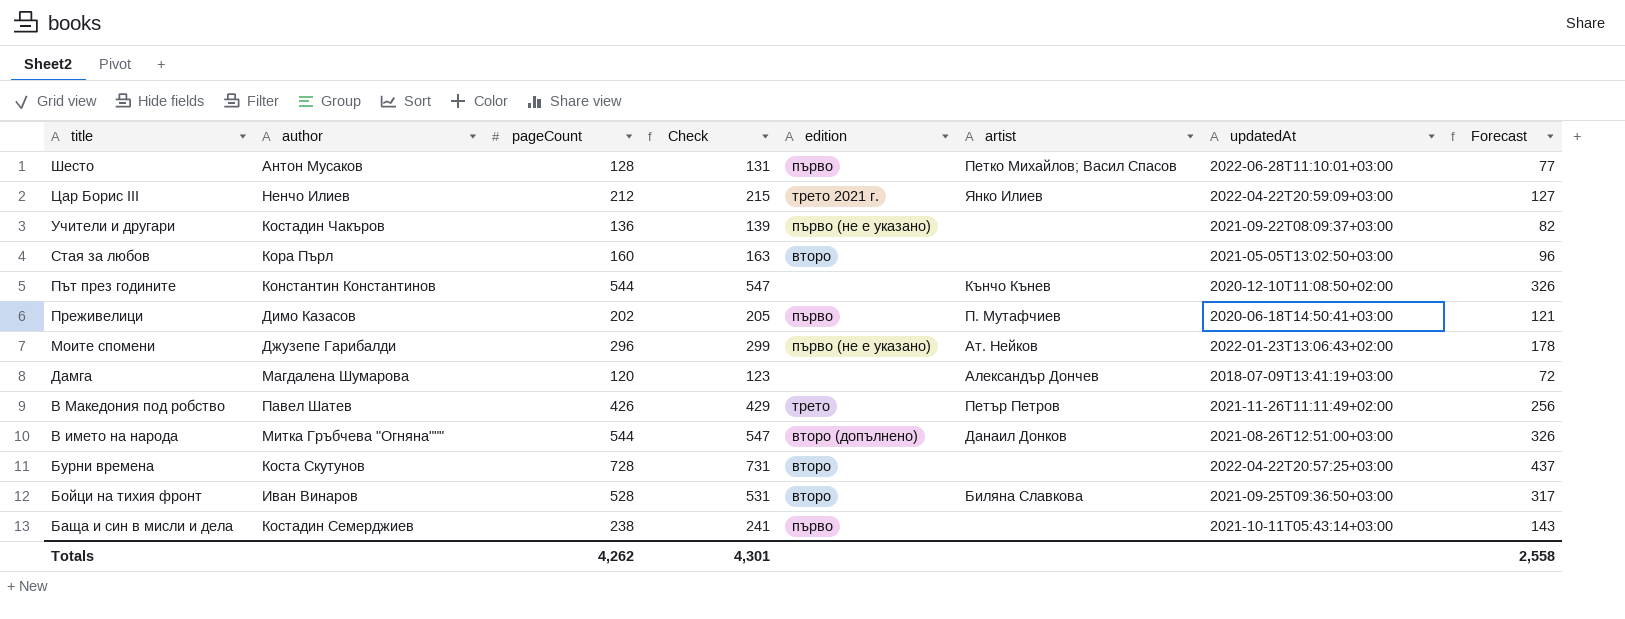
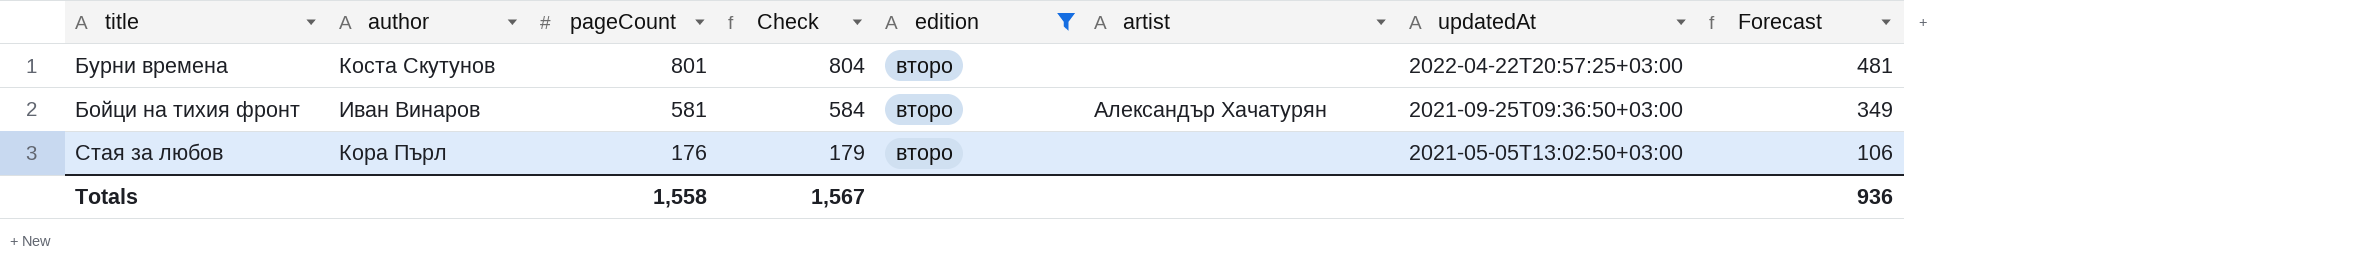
filter: none -> edition = второ
row order: title descending -> pageCount descending
Бурни времена | pageCount: 728 -> 801
Бурни времена | Check: 731 -> 804
Бурни времена | Forecast: 437 -> 481
Бойци на тихия фронт | pageCount: 528 -> 581
Бойци на тихия фронт | Check: 531 -> 584
Бойци на тихия фронт | artist: Биляна Славкова -> Александър Хачатурян
Бойци на тихия фронт | Forecast: 317 -> 349
Стая за любов | pageCount: 160 -> 176
Стая за любов | Check: 163 -> 179
Стая за любов | Forecast: 96 -> 106
Totals | pageCount: 4,262 -> 1,558
Totals | Check: 4,301 -> 1,567
Totals | Forecast: 2,558 -> 936

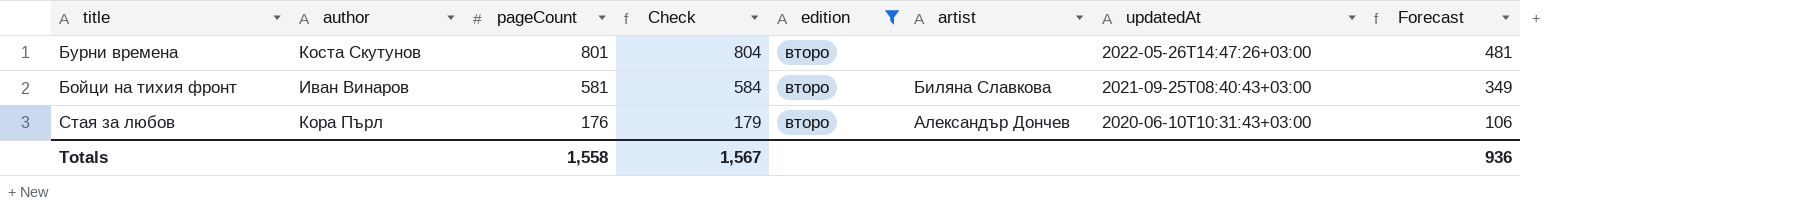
Бурни времена | updatedAt: 2022-04-22T20:57:25+03:00 -> 2022-05-26T14:47:26+03:00
Бойци на тихия фронт | artist: Александър Хачатурян -> Биляна Славкова
Бойци на тихия фронт | updatedAt: 2021-09-25T09:36:50+03:00 -> 2021-09-25T08:40:43+03:00
Стая за любов | artist: none -> Александър Дончев
Стая за любов | updatedAt: 2021-05-05T13:02:50+03:00 -> 2020-06-10T10:31:43+03:00

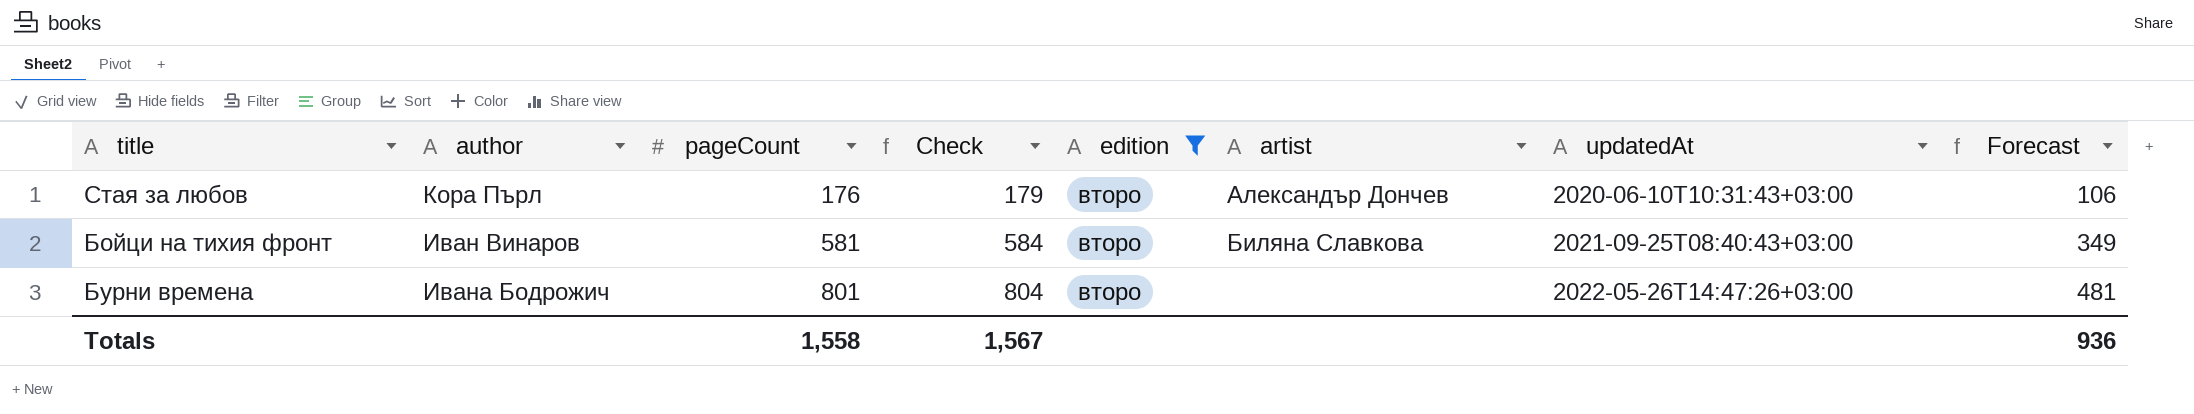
row order: pageCount descending -> pageCount ascending
Бурни времена | author: Коста Скутунов -> Ивана Бодрожич

